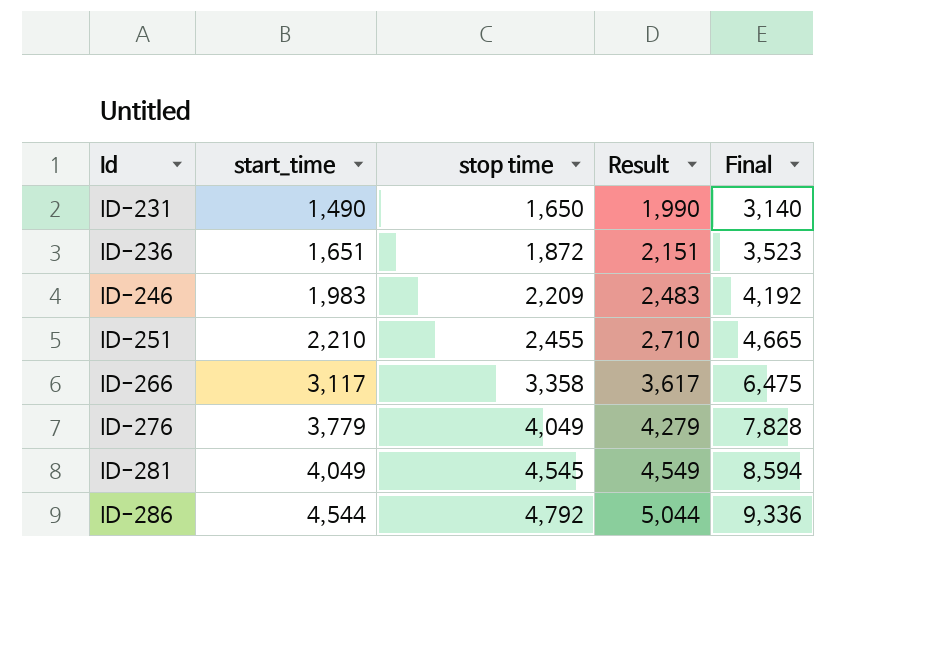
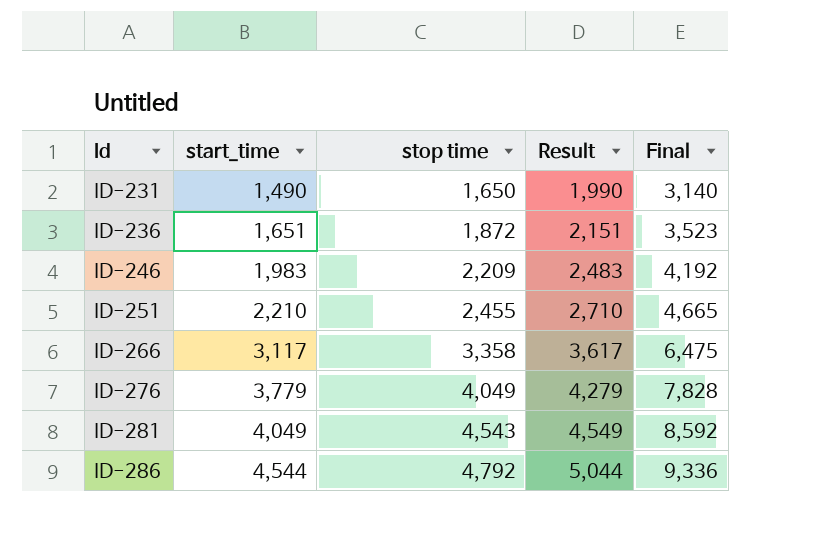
ID-281 | stop time: 4,545 -> 4,543
ID-281 | Final: 8,594 -> 8,592

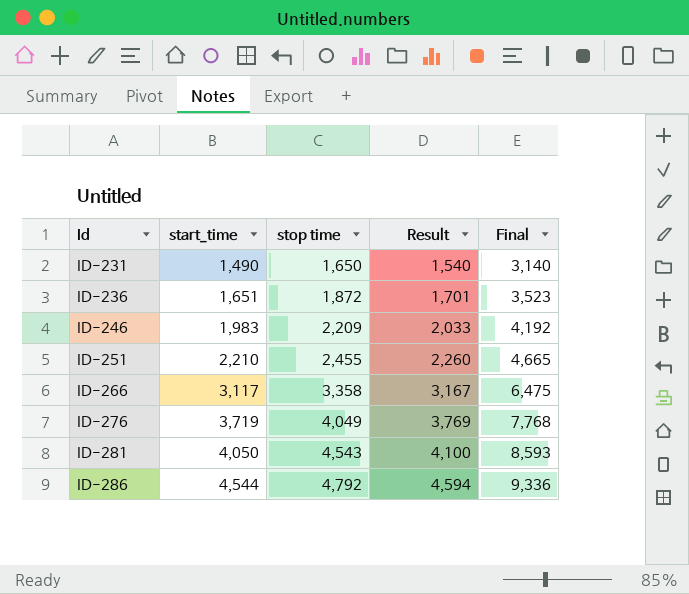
column Result | formula: [start_time] + 500 -> [start_time] + 50
ID-276 | start_time: 3,779 -> 3,719
ID-276 | Final: 7,828 -> 7,768
ID-281 | start_time: 4,049 -> 4,050
ID-281 | Final: 8,592 -> 8,593

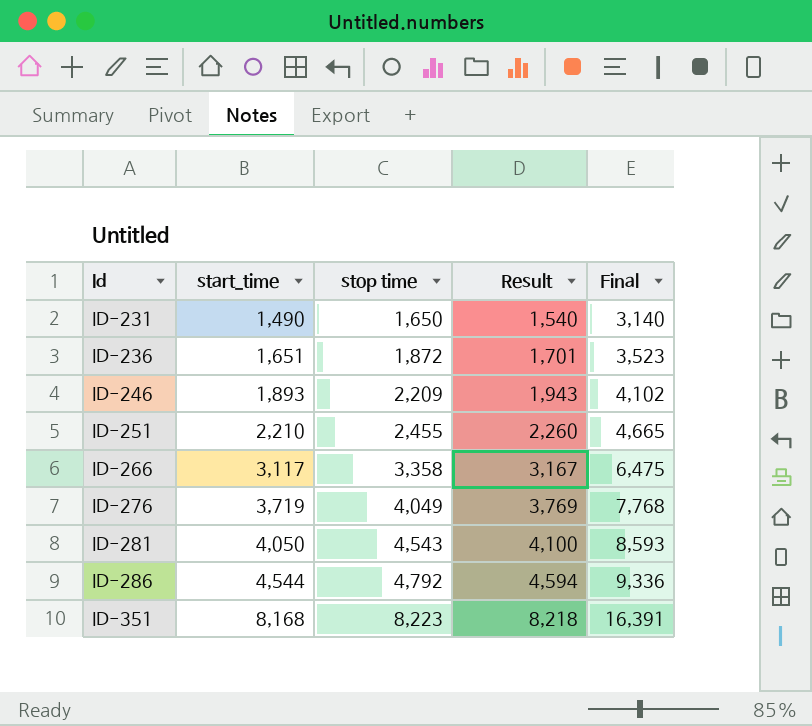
ID-246 | start_time: 1,983 -> 1,893
ID-246 | Result: 2,033 -> 1,943
ID-246 | Final: 4,192 -> 4,102
row ID-351: none -> 8,168 | 8,223 | 8,218 | 16,391

